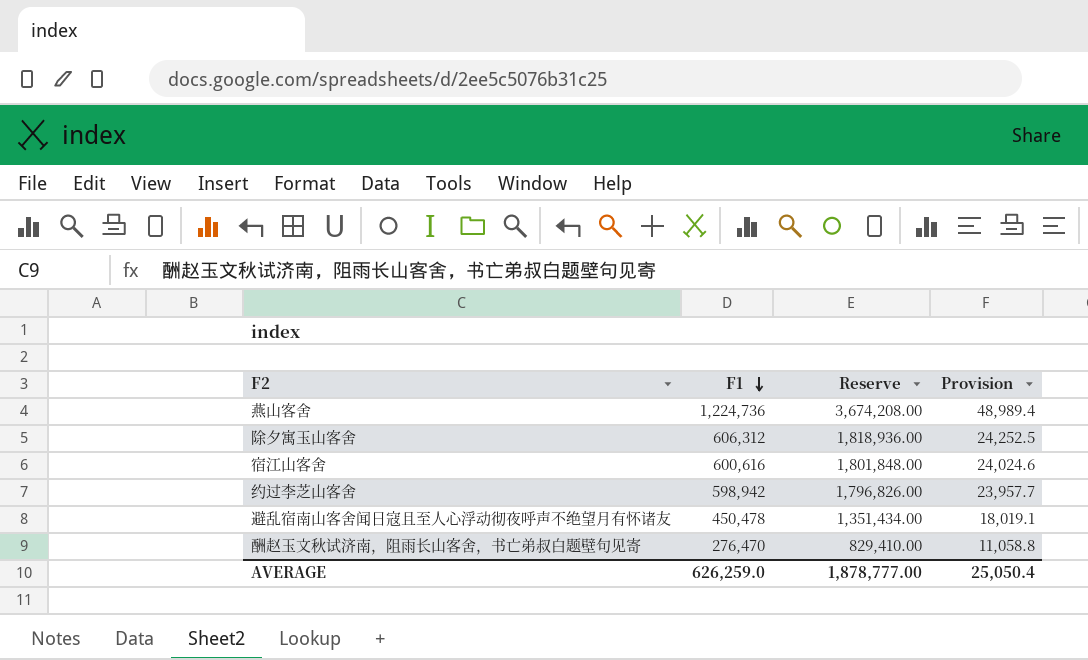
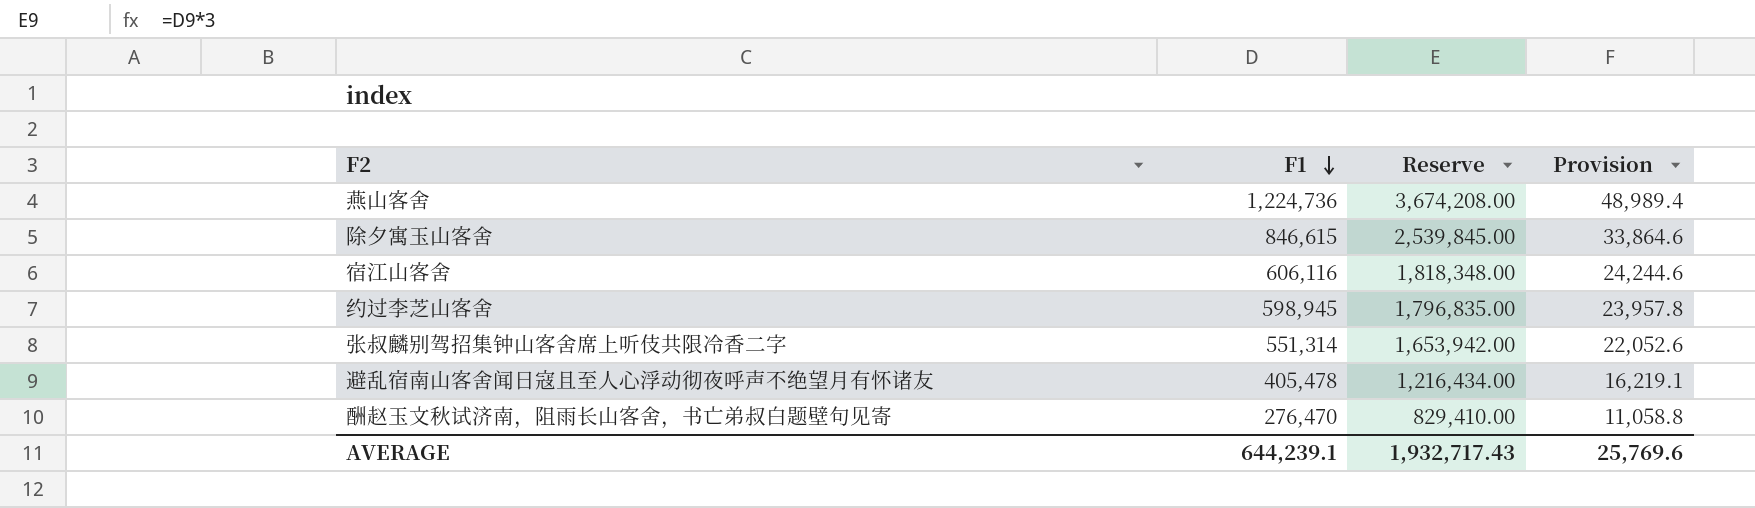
除夕寓玉山客舍 | F1: 606,312 -> 846,615
除夕寓玉山客舍 | Reserve: 1,818,936.00 -> 2,539,845.00
除夕寓玉山客舍 | Provision: 24,252.5 -> 33,864.6
宿江山客舍 | F1: 600,616 -> 606,116
宿江山客舍 | Reserve: 1,801,848.00 -> 1,818,348.00
宿江山客舍 | Provision: 24,024.6 -> 24,244.6
约过李芝山客舍 | F1: 598,942 -> 598,945
约过李芝山客舍 | Reserve: 1,796,826.00 -> 1,796,835.00
约过李芝山客舍 | Provision: 23,957.7 -> 23,957.8
row 张叔麟别驾招集钟山客舍席上听伎共限冷香二字: none -> 551,314 | 1,653,942.00 | 22,052.6
避乱宿南山客舍闻日寇且至人心浮动彻夜呼声不绝望月有怀诸友 | F1: 450,478 -> 405,478
避乱宿南山客舍闻日寇且至人心浮动彻夜呼声不绝望月有怀诸友 | Reserve: 1,351,434.00 -> 1,216,434.00
避乱宿南山客舍闻日寇且至人心浮动彻夜呼声不绝望月有怀诸友 | Provision: 18,019.1 -> 16,219.1
AVERAGE | F1: 626,259.0 -> 644,239.1
AVERAGE | Reserve: 1,878,777.00 -> 1,932,717.43
AVERAGE | Provision: 25,050.4 -> 25,769.6

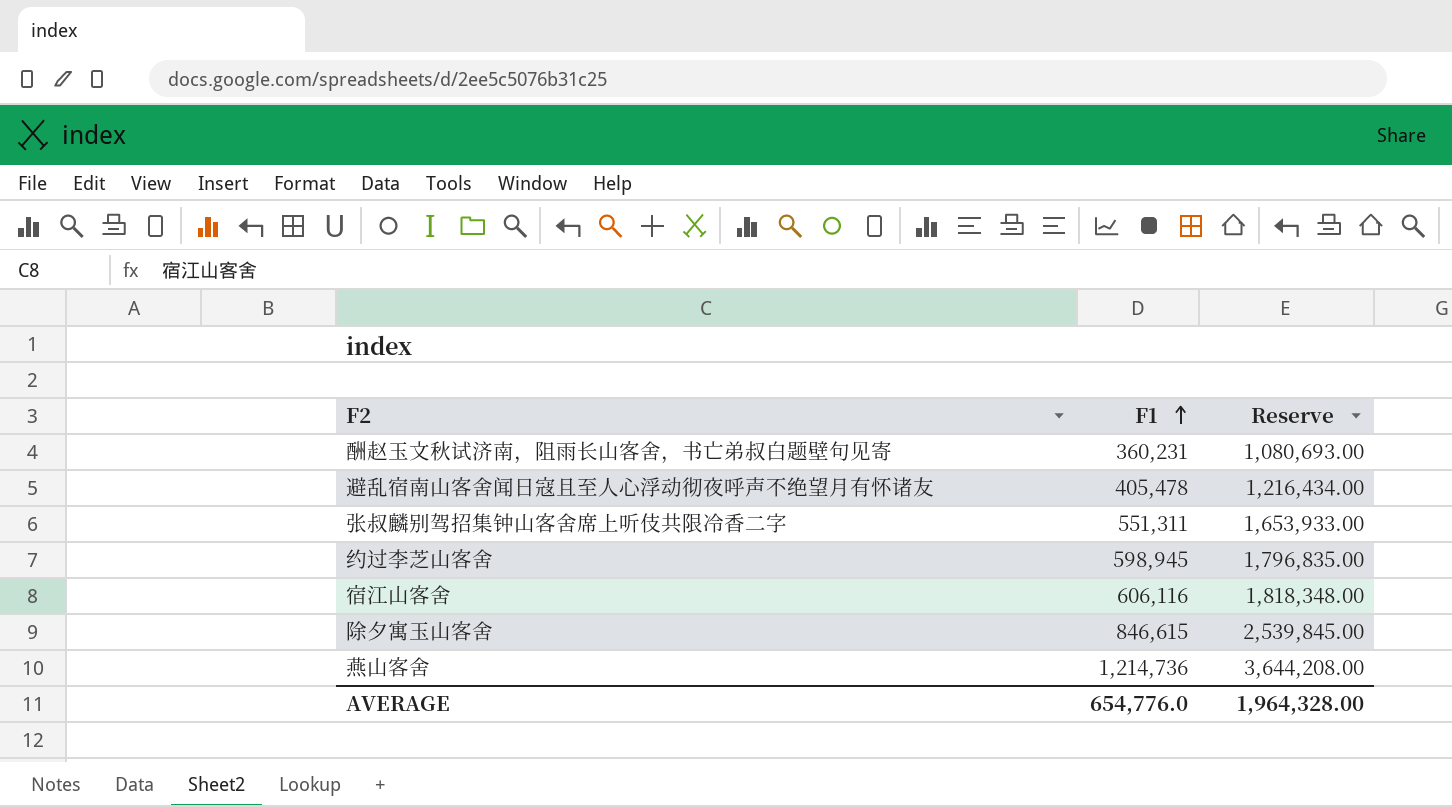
row order: F1 descending -> F1 ascending
column Provision | formula: [F1] * 0.04 -> none
酬赵玉文秋试济南，阻雨长山客舍，书亡弟叔白题壁句见寄 | F1: 276,470 -> 360,231
酬赵玉文秋试济南，阻雨长山客舍，书亡弟叔白题壁句见寄 | Reserve: 829,410.00 -> 1,080,693.00
张叔麟别驾招集钟山客舍席上听伎共限冷香二字 | F1: 551,314 -> 551,311
张叔麟别驾招集钟山客舍席上听伎共限冷香二字 | Reserve: 1,653,942.00 -> 1,653,933.00
燕山客舍 | F1: 1,224,736 -> 1,214,736
燕山客舍 | Reserve: 3,674,208.00 -> 3,644,208.00
AVERAGE | F1: 644,239.1 -> 654,776.0
AVERAGE | Reserve: 1,932,717.43 -> 1,964,328.00

